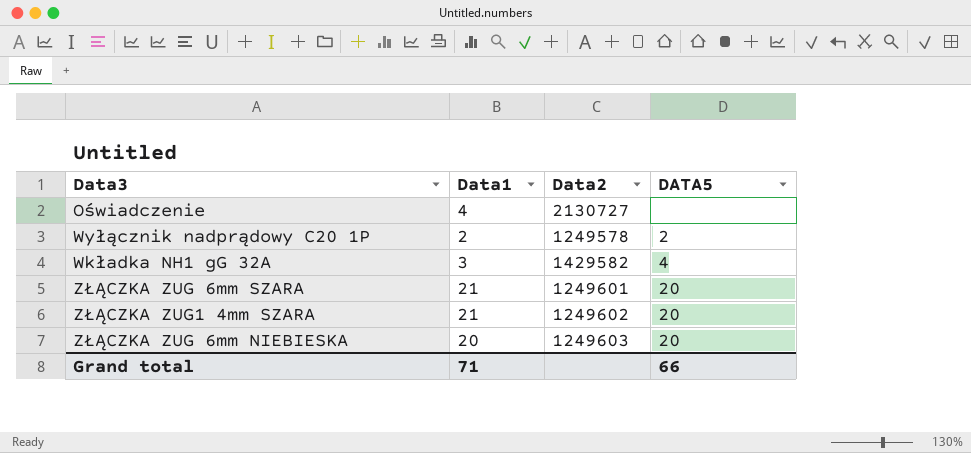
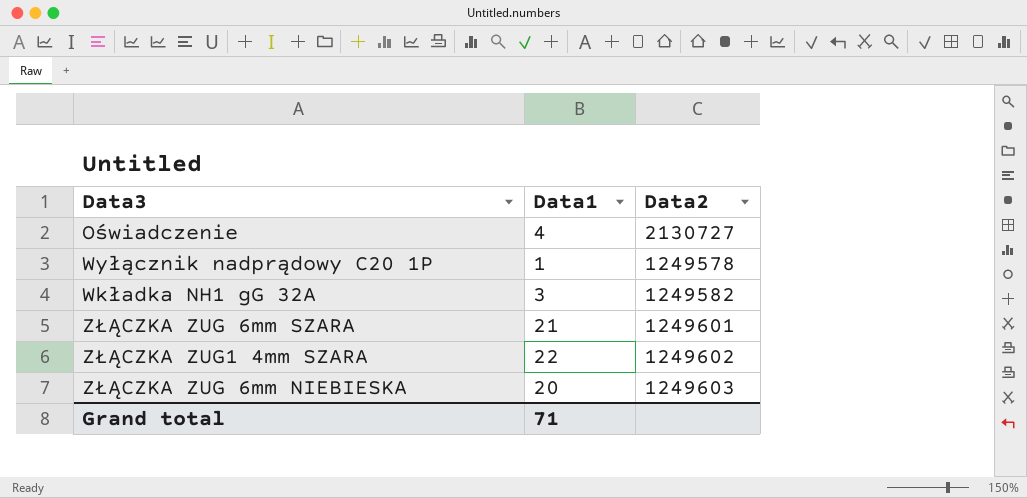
column DATA5 | position: 4 -> none
Wyłącznik nadprądowy C20 1P | Data1: 2 -> 1
Wkładka NH1 gG 32A | Data2: 1429582 -> 1249582
ZŁĄCZKA ZUG1 4mm SZARA | Data1: 21 -> 22

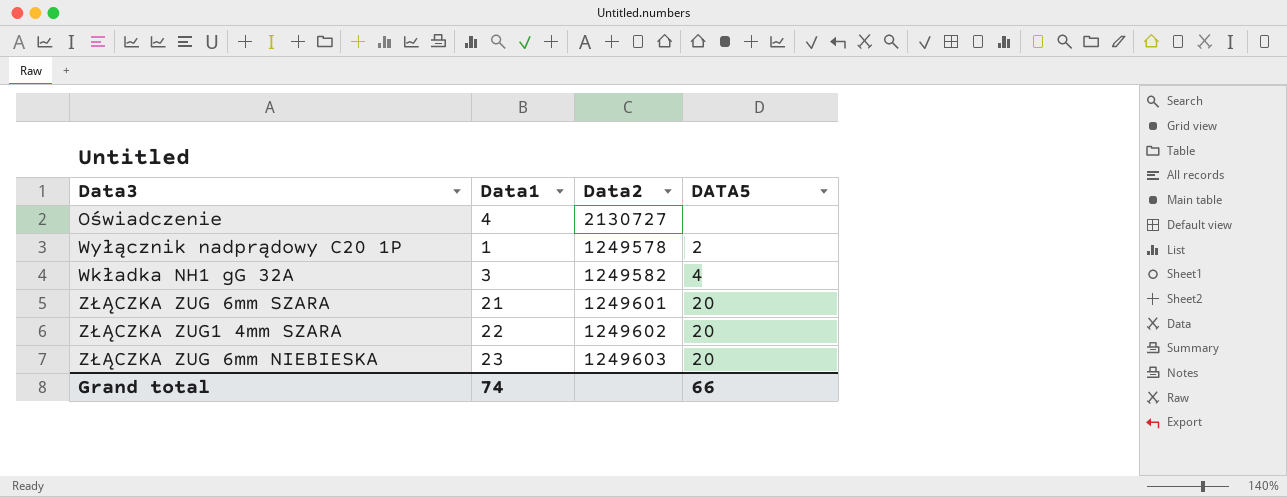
column DATA5 | position: none -> 4
ZŁĄCZKA ZUG 6mm NIEBIESKA | Data1: 20 -> 23
Grand total | Data1: 71 -> 74

